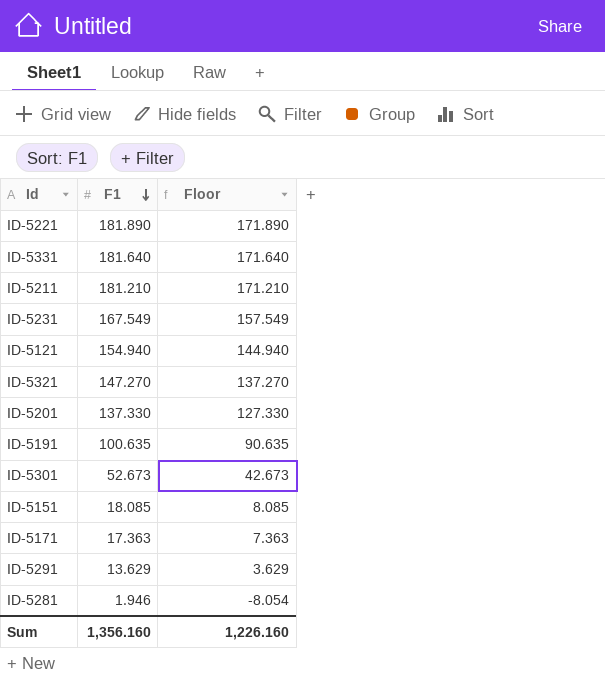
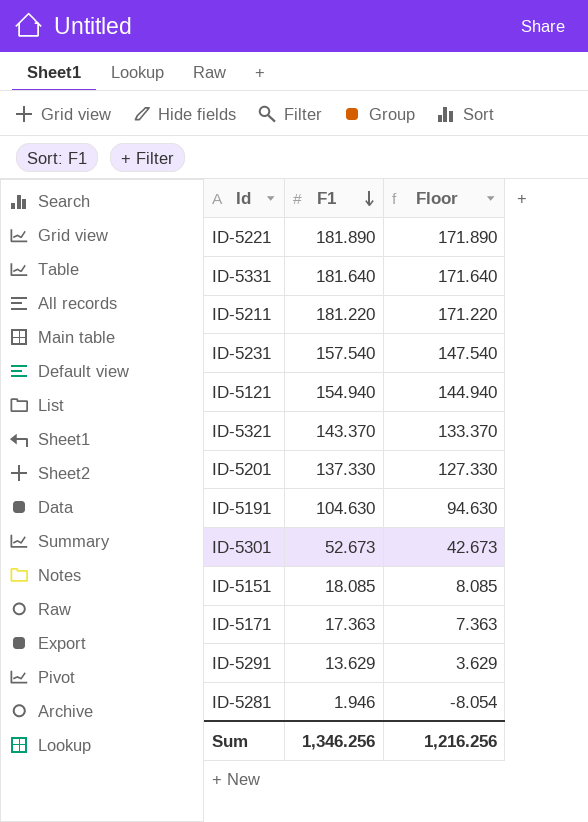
ID-5211 | F1: 181.210 -> 181.220
ID-5211 | Floor: 171.210 -> 171.220
ID-5231 | F1: 167.549 -> 157.540
ID-5231 | Floor: 157.549 -> 147.540
ID-5321 | F1: 147.270 -> 143.370
ID-5321 | Floor: 137.270 -> 133.370
ID-5191 | F1: 100.635 -> 104.630
ID-5191 | Floor: 90.635 -> 94.630
Sum | F1: 1,356.160 -> 1,346.256
Sum | Floor: 1,226.160 -> 1,216.256

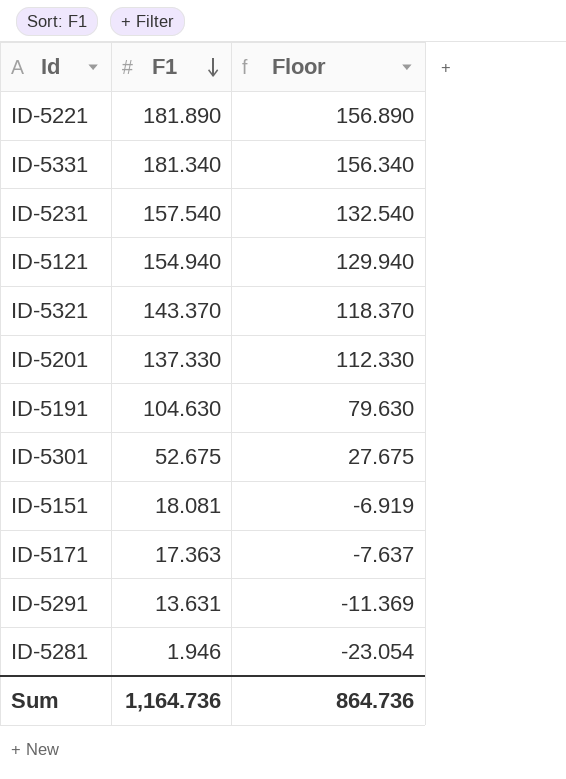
column Floor | formula: [F1] - 10 -> [F1] - 25
row ID-5211: 181.220 | 171.220 -> none
ID-5331 | F1: 181.640 -> 181.340
ID-5301 | F1: 52.673 -> 52.675
ID-5151 | F1: 18.085 -> 18.081
ID-5291 | F1: 13.629 -> 13.631
Sum | F1: 1,346.256 -> 1,164.736
Sum | Floor: 1,216.256 -> 864.736

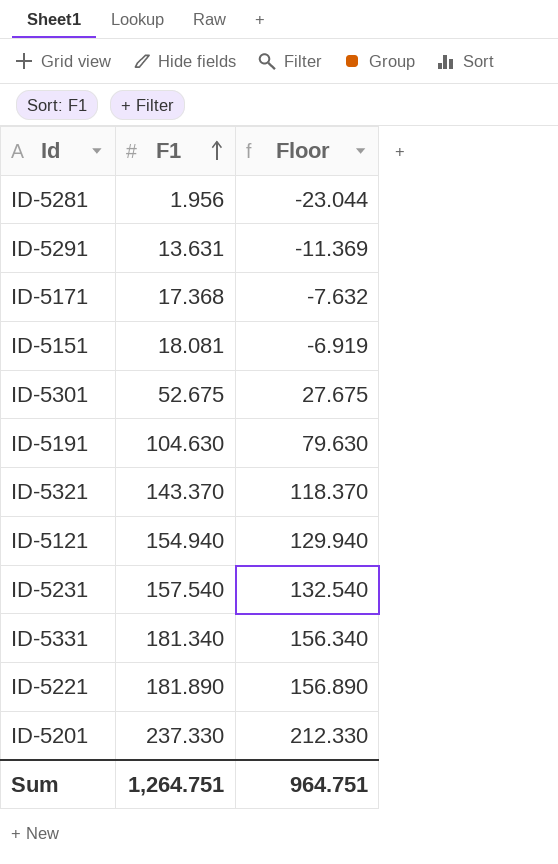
row order: F1 descending -> F1 ascending
ID-5281 | F1: 1.946 -> 1.956
ID-5281 | Floor: -23.054 -> -23.044
ID-5171 | F1: 17.363 -> 17.368
ID-5171 | Floor: -7.637 -> -7.632
ID-5201 | F1: 137.330 -> 237.330
ID-5201 | Floor: 112.330 -> 212.330
Sum | F1: 1,164.736 -> 1,264.751
Sum | Floor: 864.736 -> 964.751

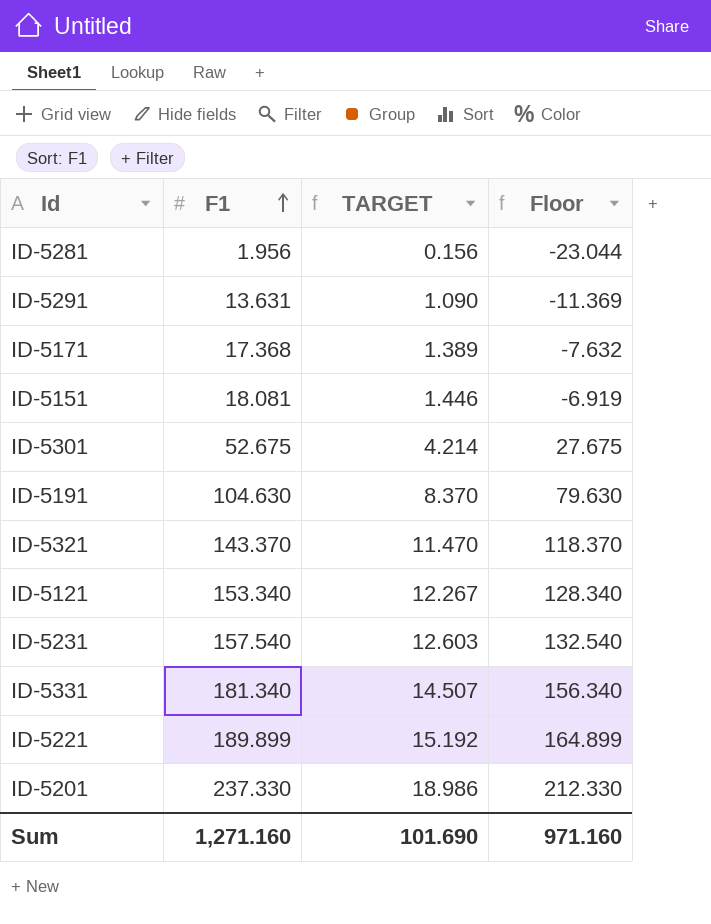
column TARGET | formula: none -> [F1] * 0.08
ID-5121 | F1: 154.940 -> 153.340
ID-5121 | Floor: 129.940 -> 128.340
ID-5221 | F1: 181.890 -> 189.899
ID-5221 | Floor: 156.890 -> 164.899
Sum | F1: 1,264.751 -> 1,271.160
Sum | Floor: 964.751 -> 971.160

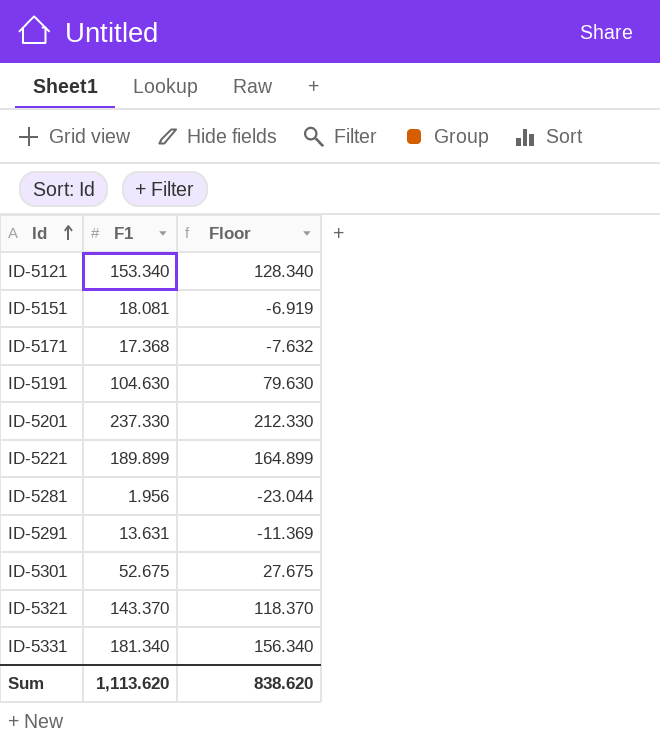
row order: F1 ascending -> Id ascending
column TARGET | formula: [F1] * 0.08 -> none
row ID-5231: 157.540 | 12.603 | 132.540 -> none
Sum | F1: 1,271.160 -> 1,113.620
Sum | Floor: 971.160 -> 838.620

